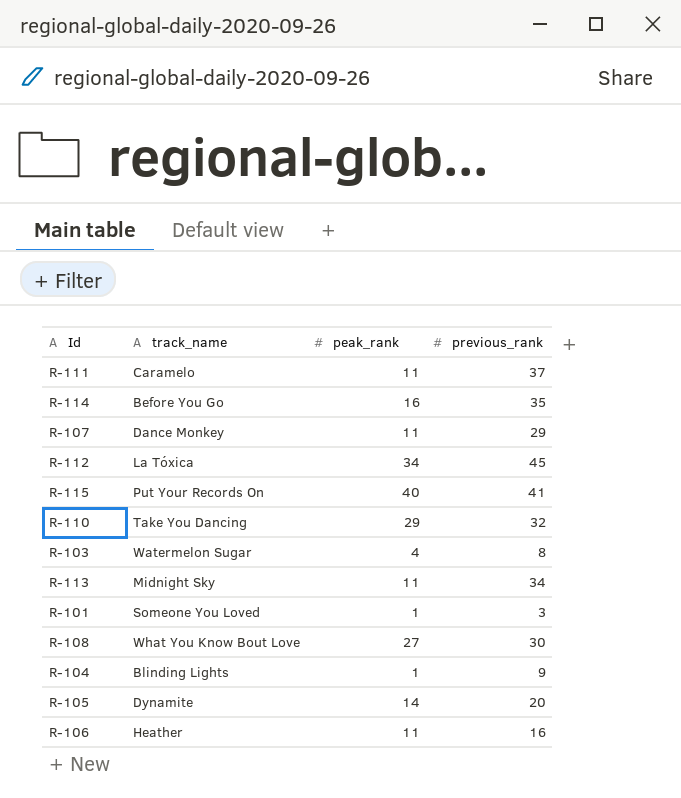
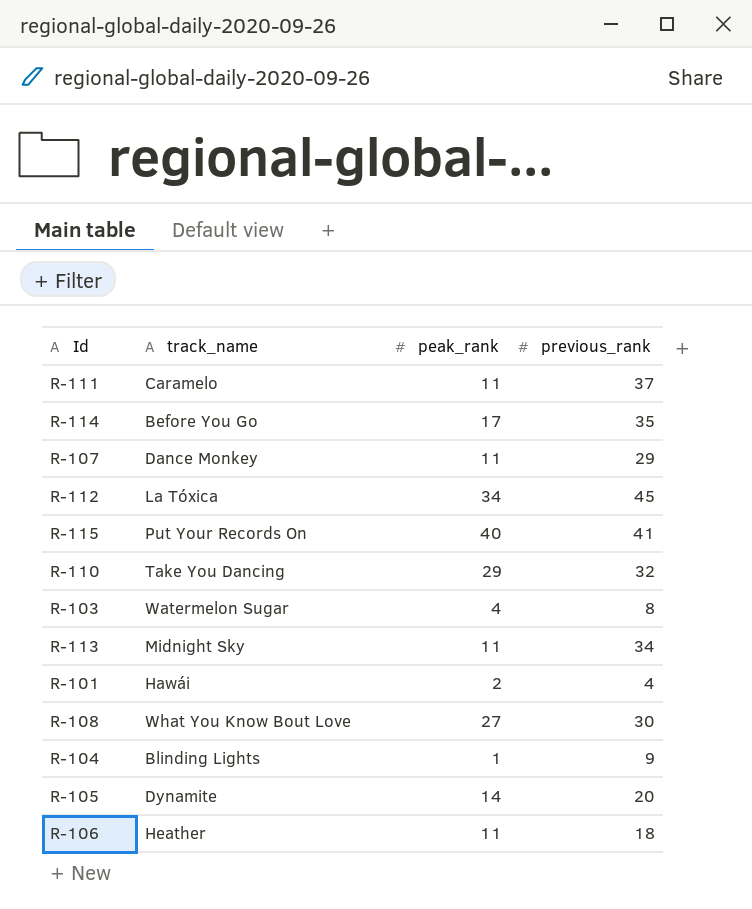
R-114 | peak_rank: 16 -> 17
R-101 | track_name: Someone You Loved -> Hawái
R-101 | peak_rank: 1 -> 2
R-101 | previous_rank: 3 -> 4
R-106 | previous_rank: 16 -> 18

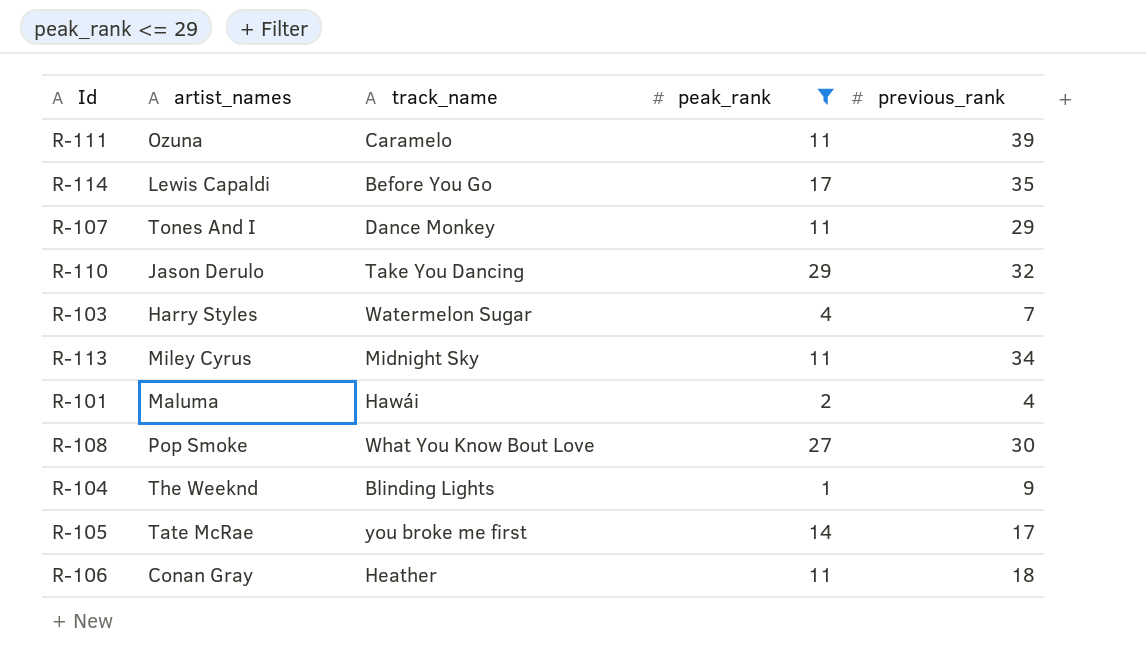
filter: none -> peak_rank <= 29
column artist_names | position: none -> 2
R-111 | previous_rank: 37 -> 39
R-103 | previous_rank: 8 -> 7
R-105 | track_name: Dynamite -> you broke me first
R-105 | previous_rank: 20 -> 17

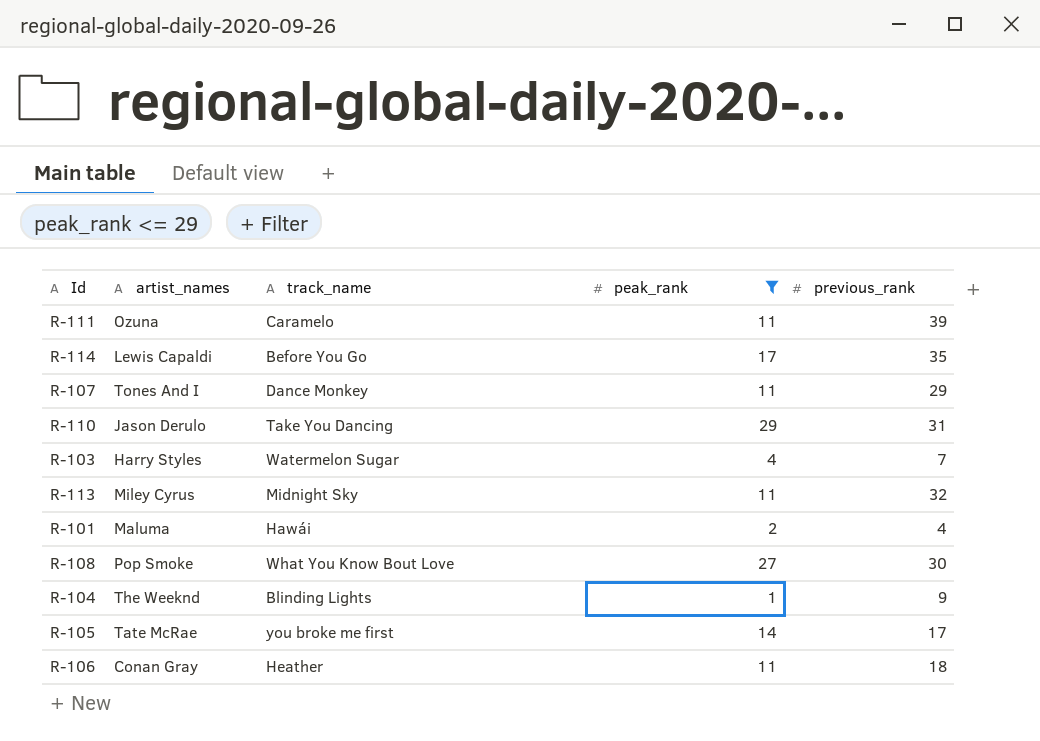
R-110 | previous_rank: 32 -> 31
R-113 | previous_rank: 34 -> 32

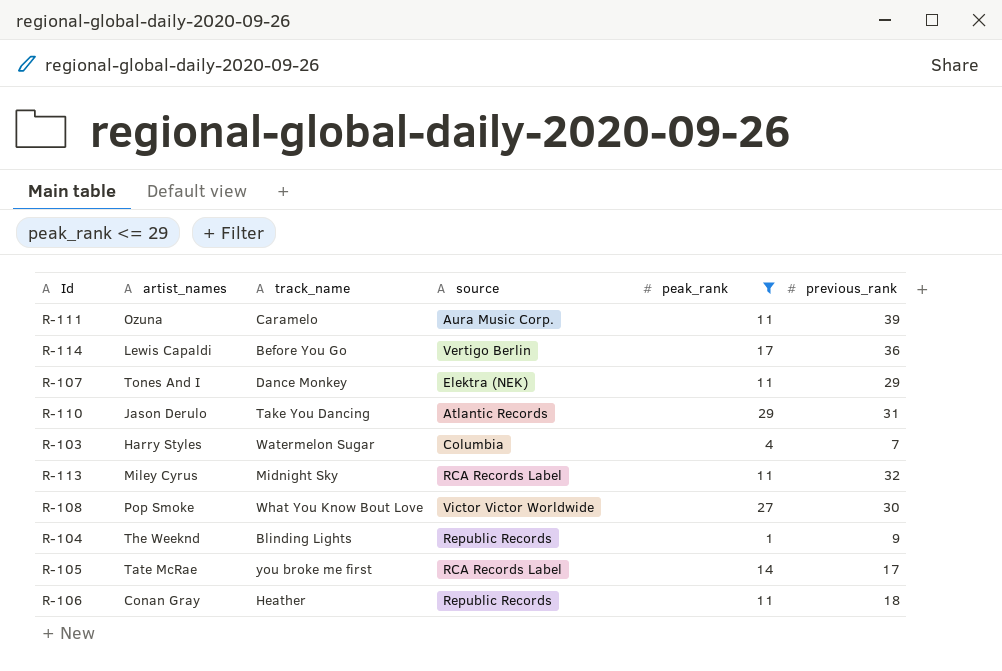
column source | position: none -> 4
row R-101: Maluma | Hawái | 2 | 4 -> none
R-114 | previous_rank: 35 -> 36

